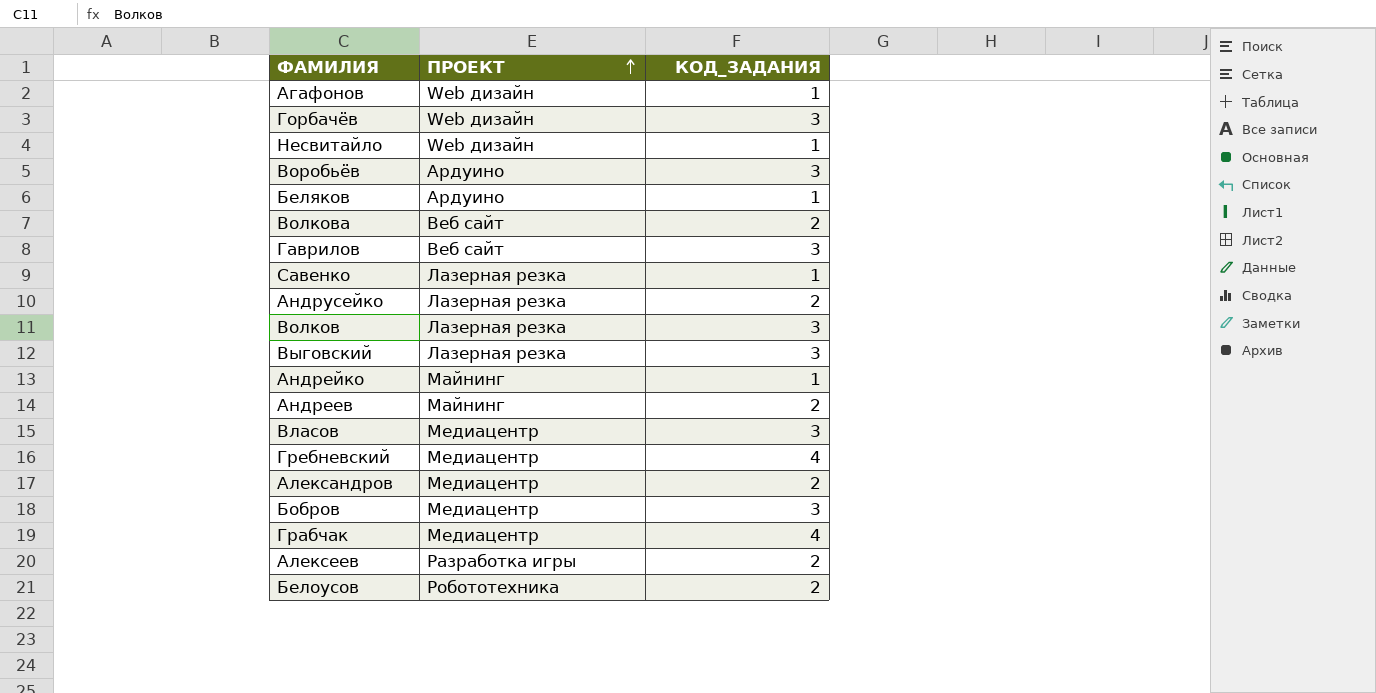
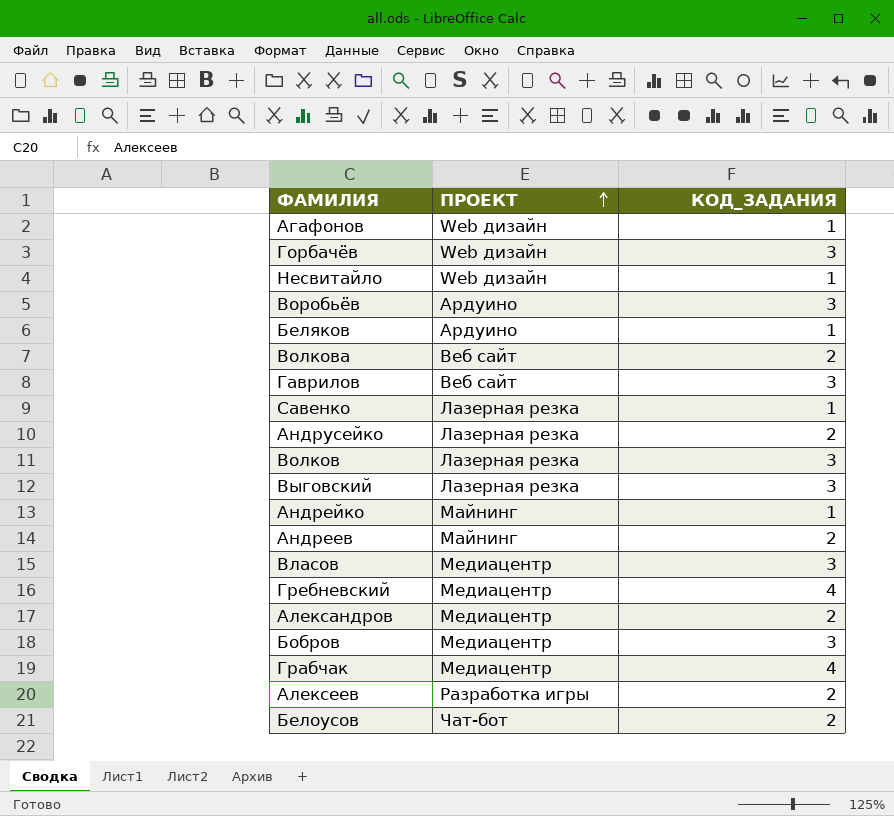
Белоусов | ПРОЕКТ: Робототехника -> Чат-бот

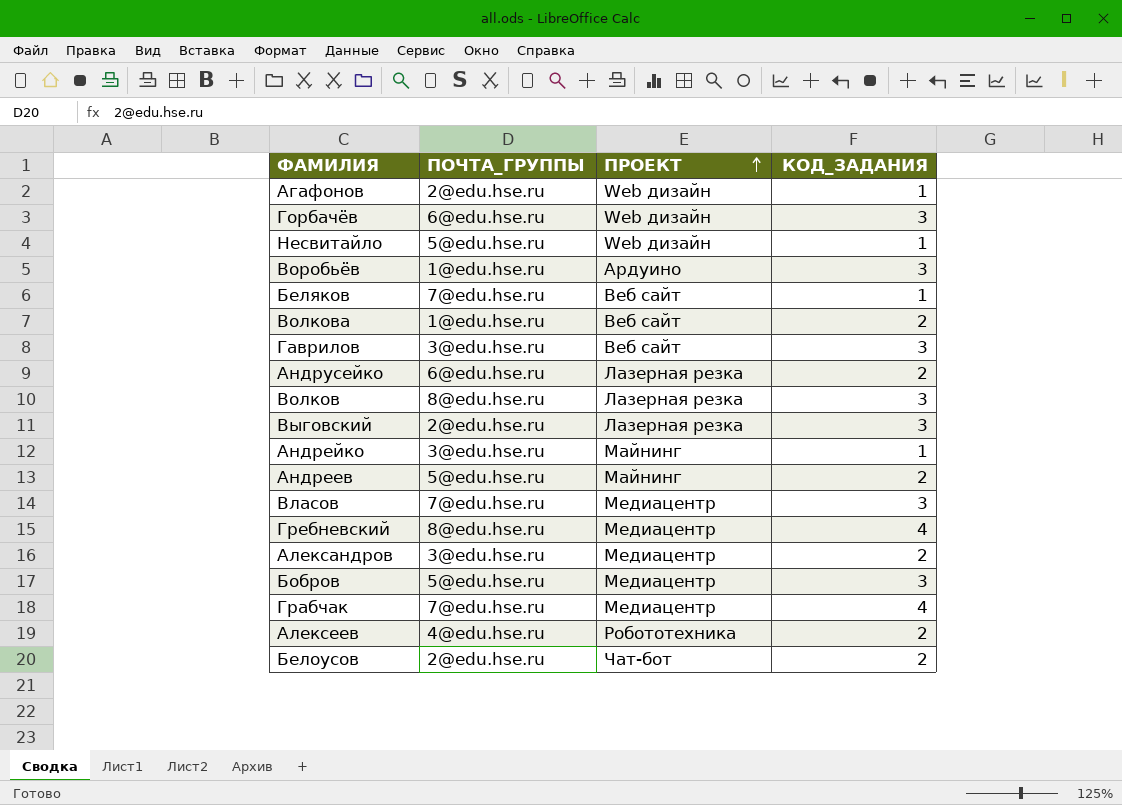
column ПОЧТА_ГРУППЫ | position: none -> 2
row Савенко: Лазерная резка | 1 -> none
Беляков | ПРОЕКТ: Ардуино -> Веб сайт
Алексеев | ПРОЕКТ: Разработка игры -> Робототехника

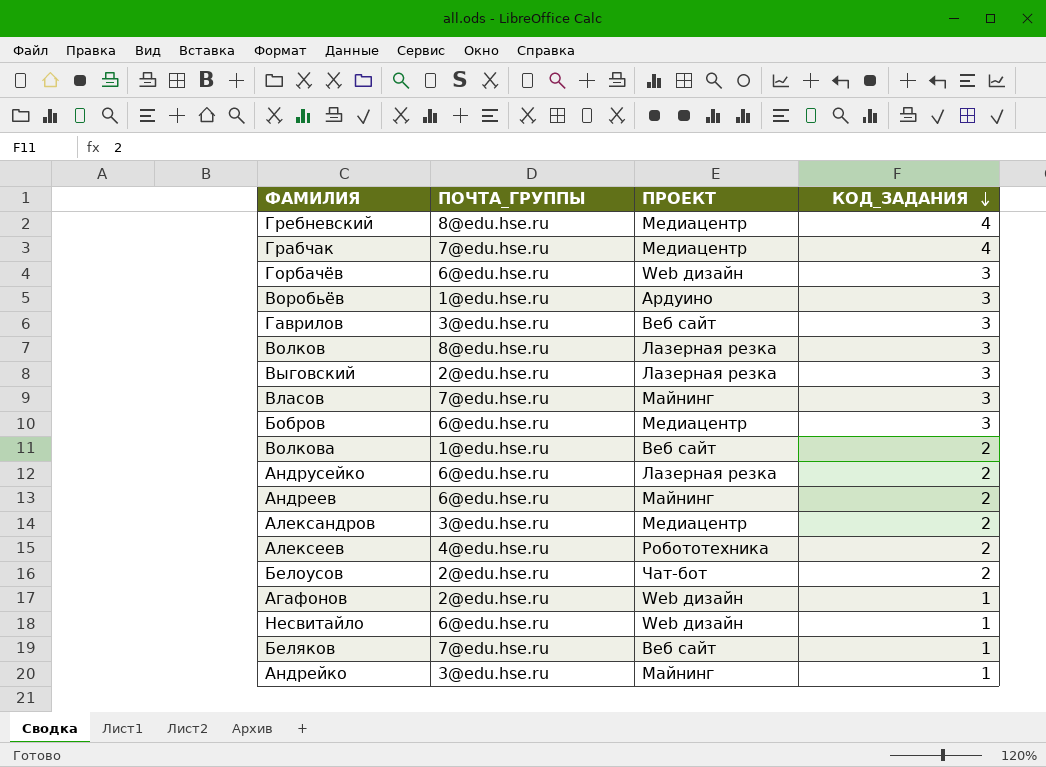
row order: ПРОЕКТ ascending -> КОД_ЗАДАНИЯ descending
Власов | ПРОЕКТ: Медиацентр -> Майнинг
Бобров | ПОЧТА_ГРУППЫ: 5@edu.hse.ru -> 6@edu.hse.ru
Андреев | ПОЧТА_ГРУППЫ: 5@edu.hse.ru -> 6@edu.hse.ru
Несвитайло | ПОЧТА_ГРУППЫ: 5@edu.hse.ru -> 6@edu.hse.ru

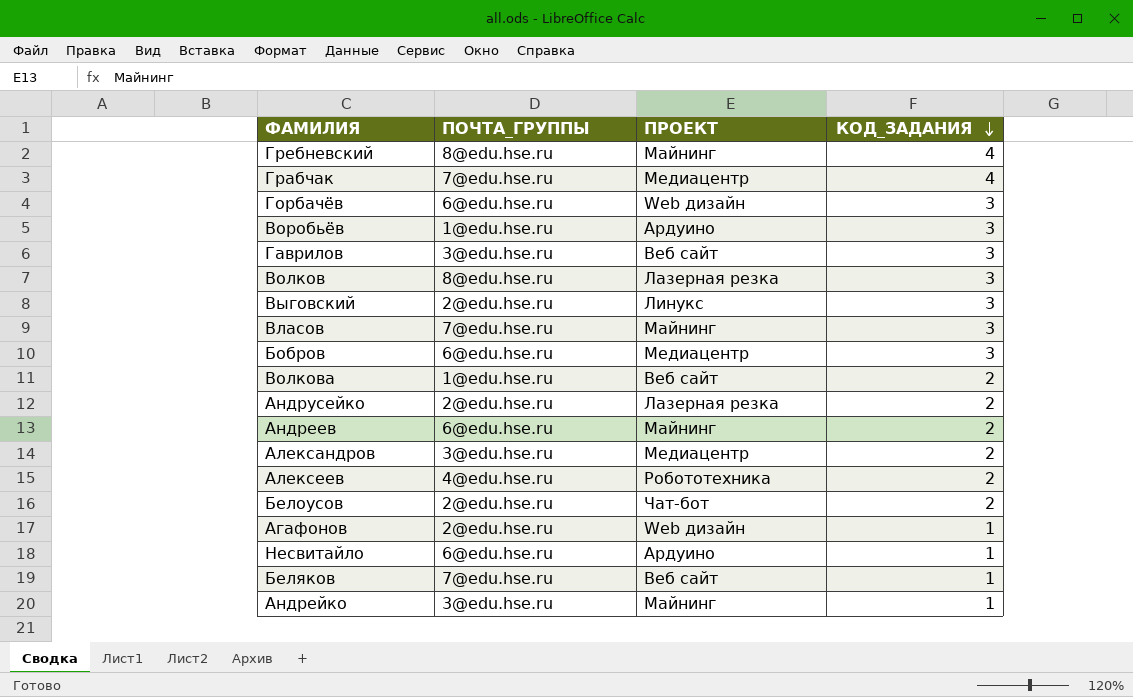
Гребневский | ПРОЕКТ: Медиацентр -> Майнинг
Выговский | ПРОЕКТ: Лазерная резка -> Линукс
Андрусейко | ПОЧТА_ГРУППЫ: 6@edu.hse.ru -> 2@edu.hse.ru
Несвитайло | ПРОЕКТ: Web дизайн -> Ардуино

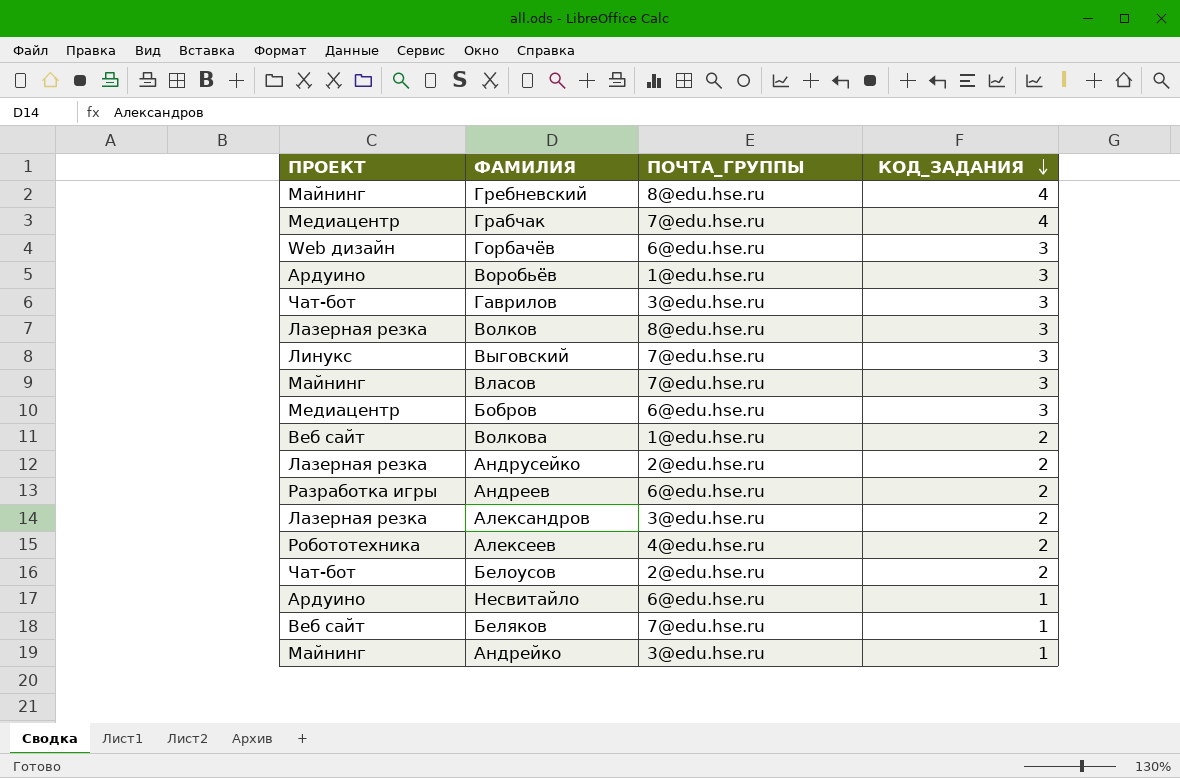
column ПРОЕКТ | position: 3 -> 1
row Агафонов: 2@edu.hse.ru | Web дизайн | 1 -> none
Гаврилов | ПРОЕКТ: Веб сайт -> Чат-бот
Выговский | ПОЧТА_ГРУППЫ: 2@edu.hse.ru -> 7@edu.hse.ru
Андреев | ПРОЕКТ: Майнинг -> Разработка игры
Александров | ПРОЕКТ: Медиацентр -> Лазерная резка

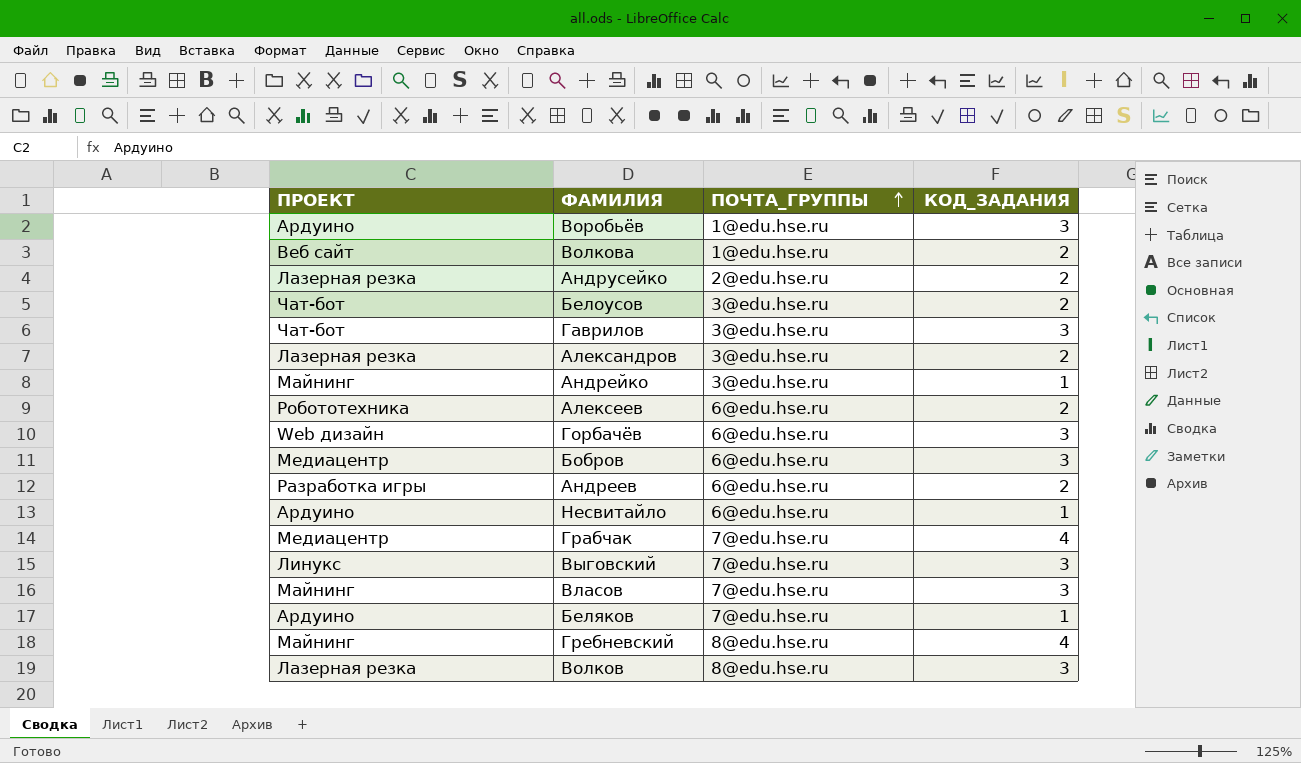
row order: КОД_ЗАДАНИЯ descending -> ПОЧТА_ГРУППЫ ascending
Белоусов | ПОЧТА_ГРУППЫ: 2@edu.hse.ru -> 3@edu.hse.ru
Алексеев | ПОЧТА_ГРУППЫ: 4@edu.hse.ru -> 6@edu.hse.ru
Беляков | ПРОЕКТ: Веб сайт -> Ардуино

